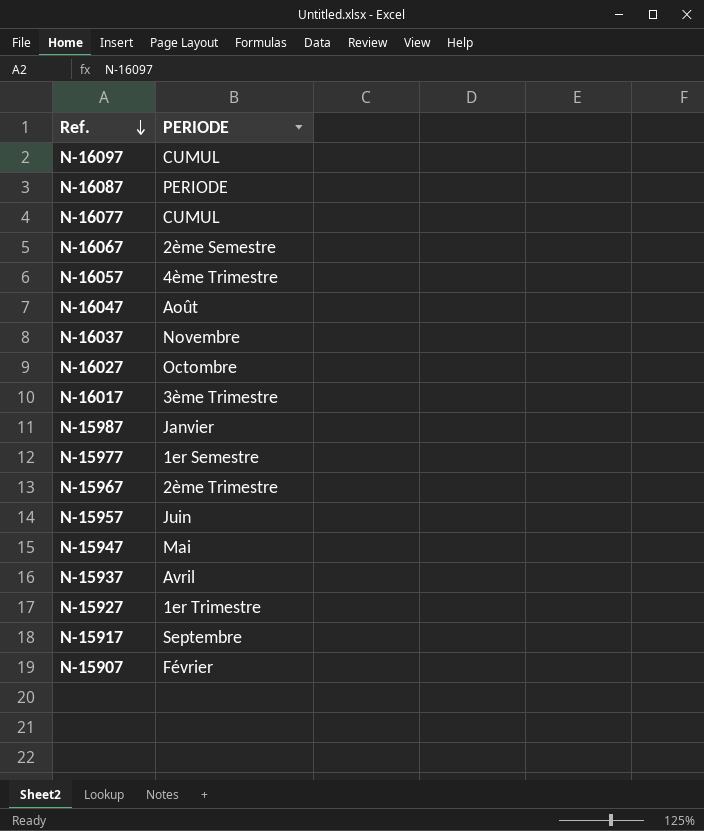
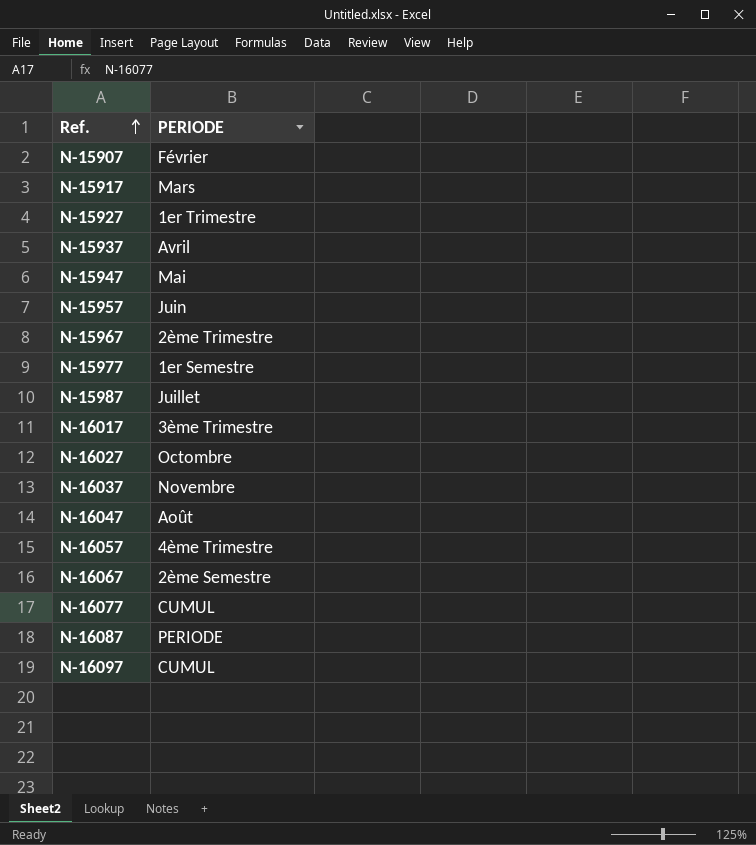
row order: Ref. descending -> Ref. ascending
N-15917 | PERIODE: Septembre -> Mars
N-15987 | PERIODE: Janvier -> Juillet

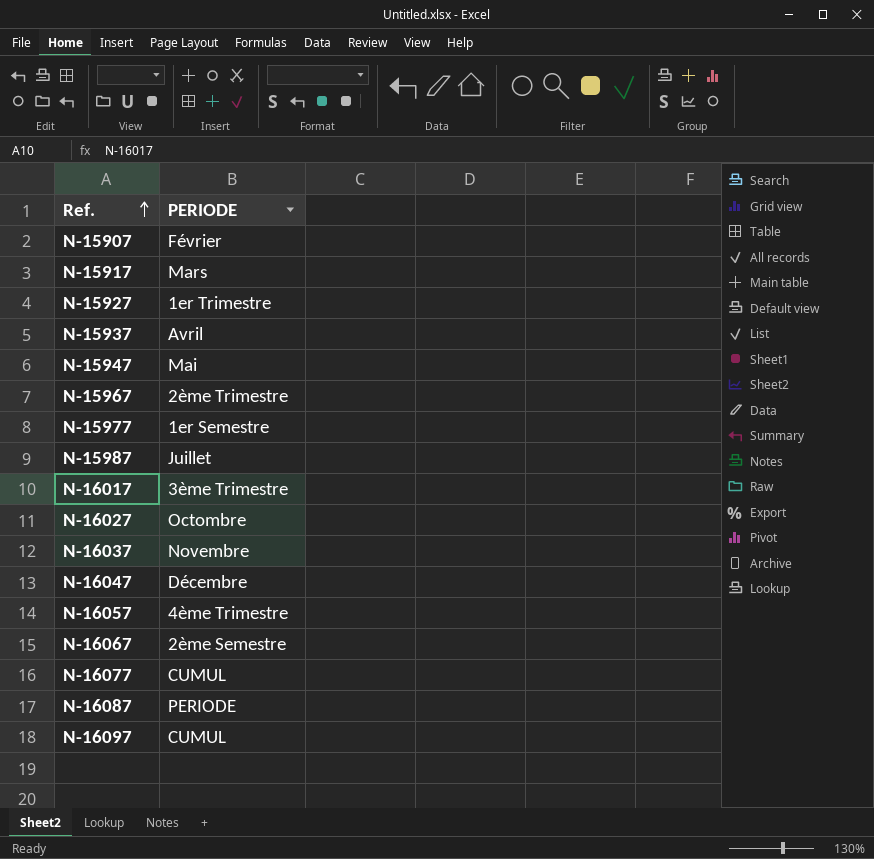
row N-15957: Juin -> none
N-16047 | PERIODE: Août -> Décembre

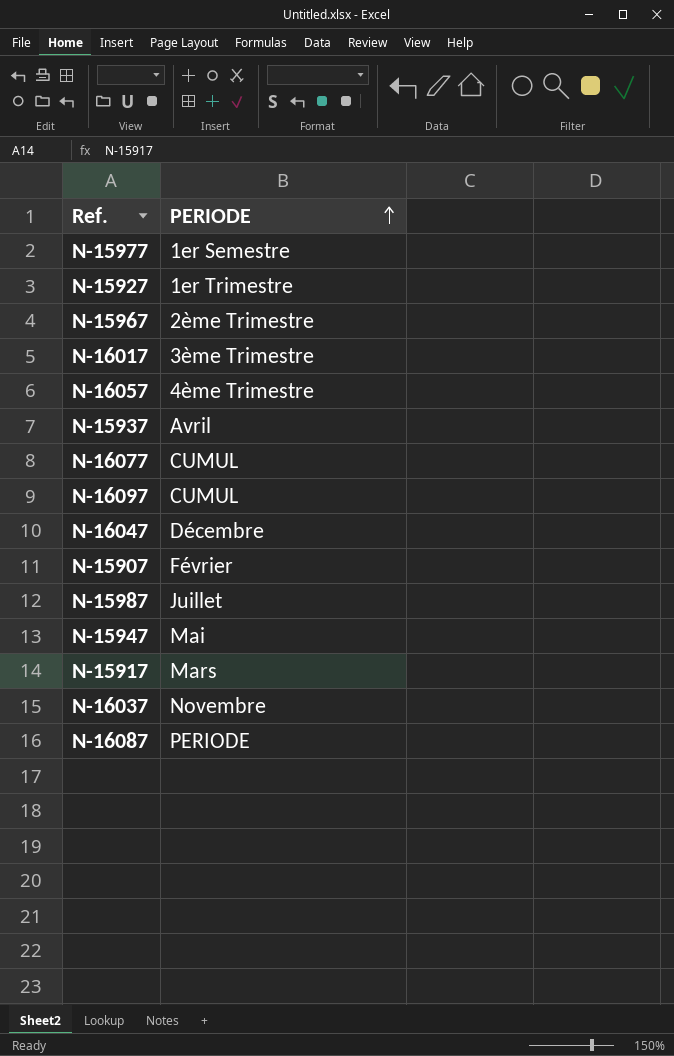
row order: Ref. ascending -> PERIODE ascending
row N-16027: Octombre -> none
row N-16067: 2ème Semestre -> none

